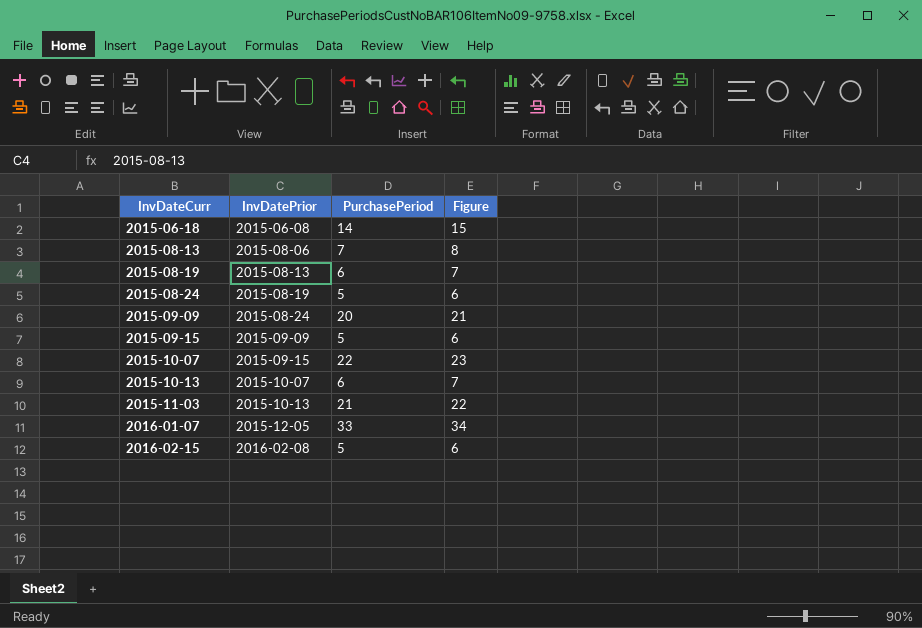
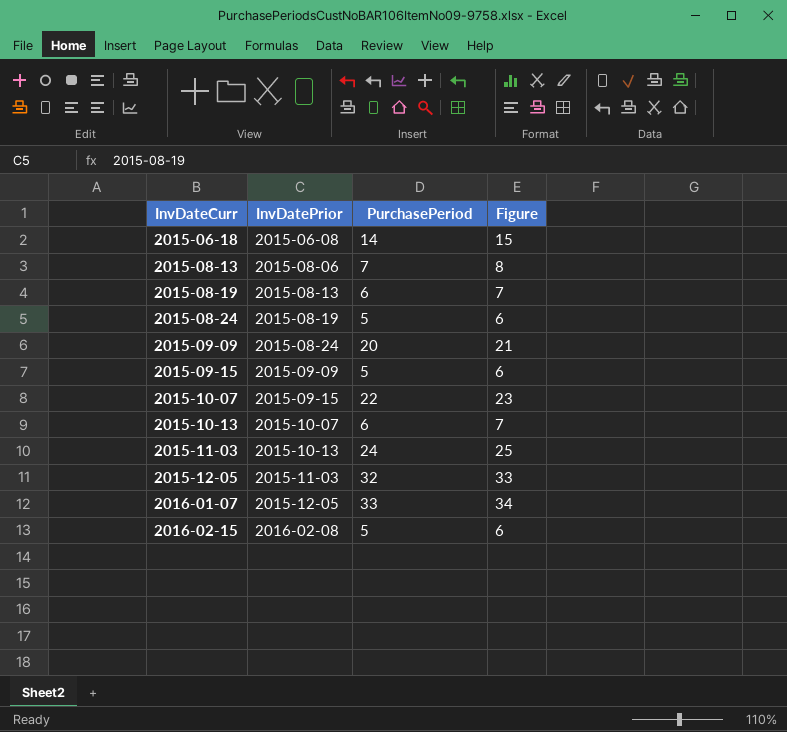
2015-11-03 | PurchasePeriod: 21 -> 24
2015-11-03 | Figure: 22 -> 25
row 2015-12-05: none -> 2015-11-03 | 32 | 33

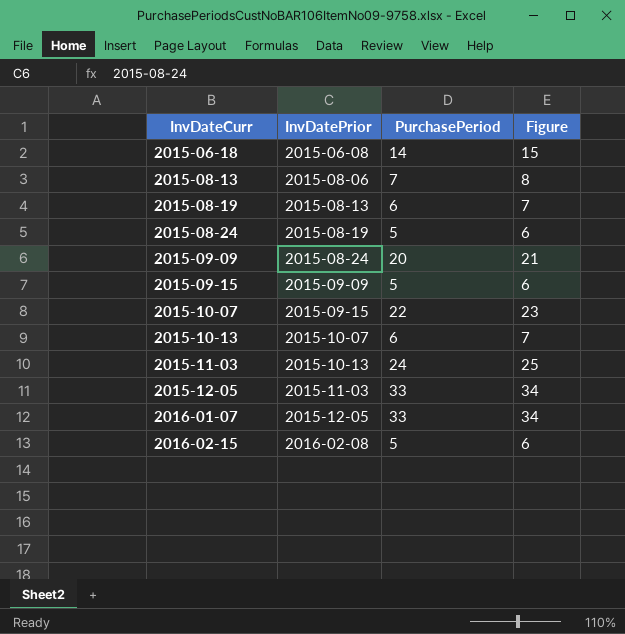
2015-12-05 | PurchasePeriod: 32 -> 33
2015-12-05 | Figure: 33 -> 34

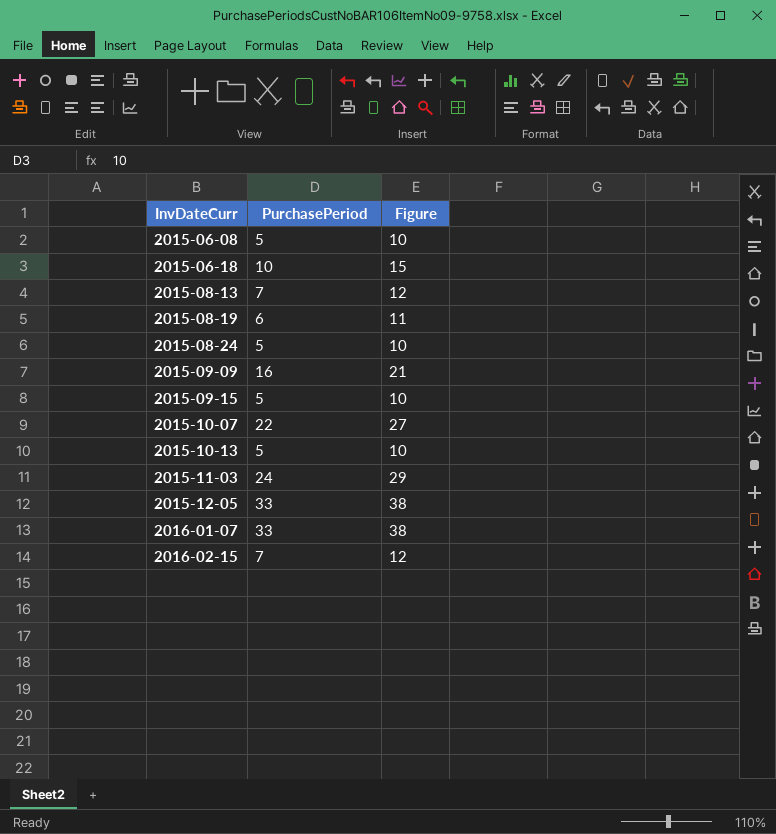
column InvDatePrior | position: 2 -> none
column Figure | formula: [PurchasePeriod] + 1 -> [PurchasePeriod] + 5
row 2015-06-08: none -> 5 | 10
2015-06-18 | PurchasePeriod: 14 -> 10
2015-09-09 | PurchasePeriod: 20 -> 16
2015-10-13 | PurchasePeriod: 6 -> 5
2016-02-15 | PurchasePeriod: 5 -> 7

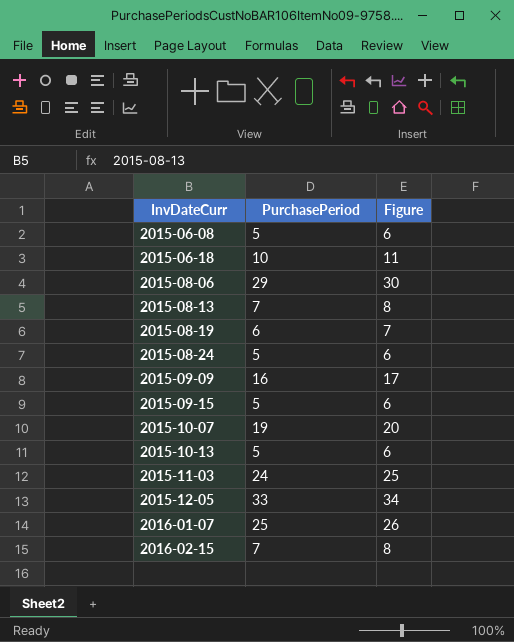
column Figure | formula: [PurchasePeriod] + 5 -> [PurchasePeriod] + 1
row 2015-08-06: none -> 29 | 30
2015-10-07 | PurchasePeriod: 22 -> 19
2016-01-07 | PurchasePeriod: 33 -> 25

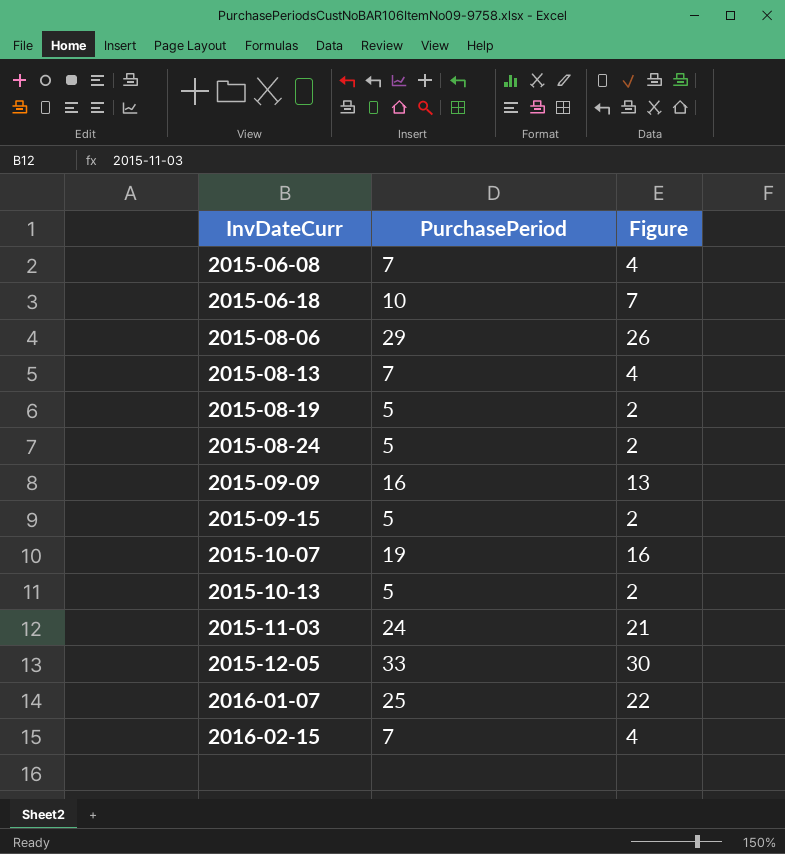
column Figure | formula: [PurchasePeriod] + 1 -> [PurchasePeriod] - 3
2015-06-08 | PurchasePeriod: 5 -> 7
2015-08-19 | PurchasePeriod: 6 -> 5

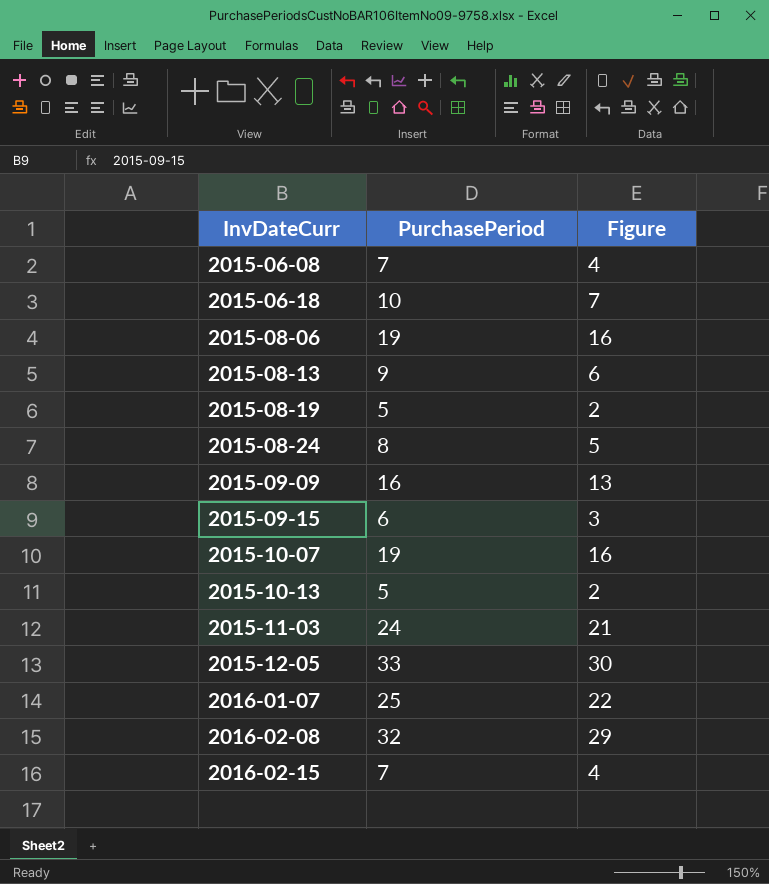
2015-08-06 | PurchasePeriod: 29 -> 19
2015-08-06 | Figure: 26 -> 16
2015-08-13 | PurchasePeriod: 7 -> 9
2015-08-13 | Figure: 4 -> 6
2015-08-24 | PurchasePeriod: 5 -> 8
2015-08-24 | Figure: 2 -> 5
2015-09-15 | PurchasePeriod: 5 -> 6
2015-09-15 | Figure: 2 -> 3
row 2016-02-08: none -> 32 | 29

